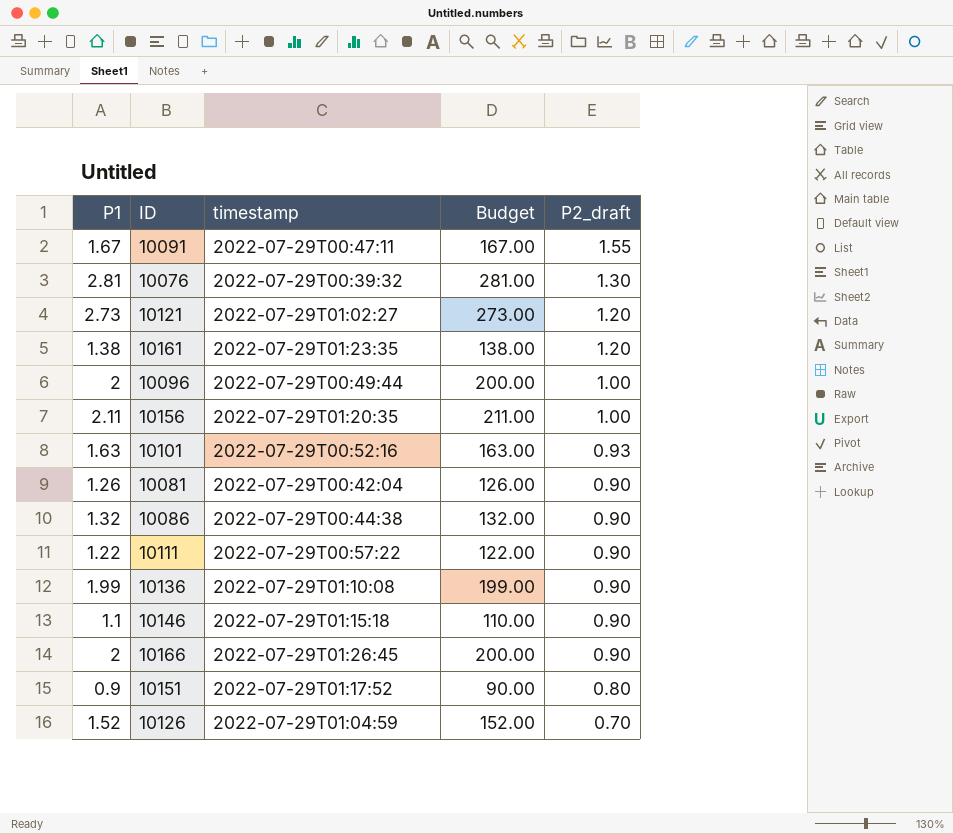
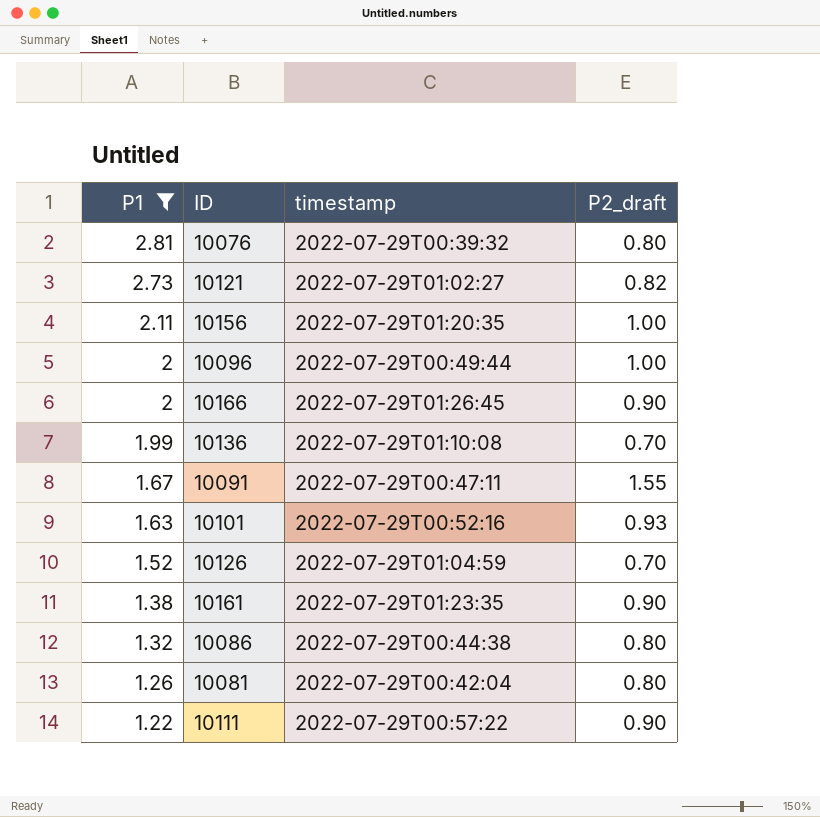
filter: none -> P1 >= 1.22
row order: P2_draft descending -> P1 descending
column Budget | formula: [P1] * 100 -> none
10076 | P2_draft: 1.30 -> 0.80
10121 | P2_draft: 1.20 -> 0.82
10136 | P2_draft: 0.90 -> 0.70
10161 | P2_draft: 1.20 -> 0.90
10086 | P2_draft: 0.90 -> 0.80
10081 | P2_draft: 0.90 -> 0.80

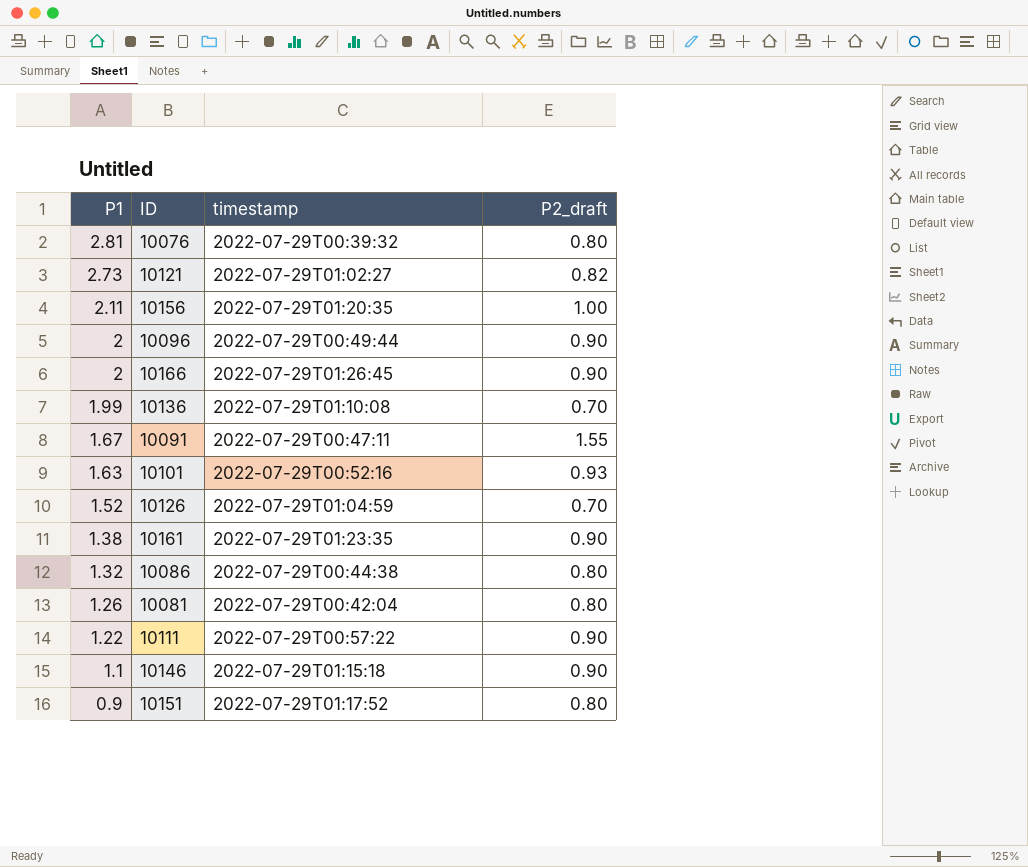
filter: P1 >= 1.22 -> none
10096 | P2_draft: 1.00 -> 0.90

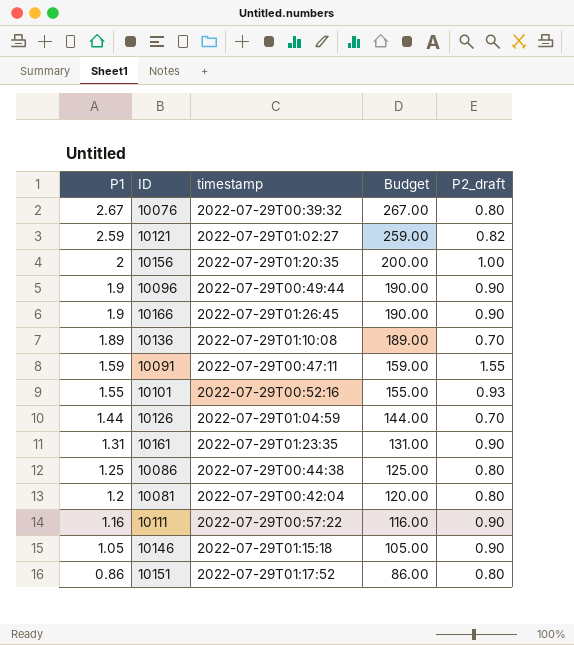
column Budget | formula: none -> [P1] * 100
10076 | P1: 2.81 -> 2.67
10121 | P1: 2.73 -> 2.59
10156 | P1: 2.11 -> 2
10096 | P1: 2 -> 1.9
10166 | P1: 2 -> 1.9
10136 | P1: 1.99 -> 1.89
10091 | P1: 1.67 -> 1.59
10101 | P1: 1.63 -> 1.55
10126 | P1: 1.52 -> 1.44
10161 | P1: 1.38 -> 1.31
10086 | P1: 1.32 -> 1.25
10081 | P1: 1.26 -> 1.2
10111 | P1: 1.22 -> 1.16
10146 | P1: 1.1 -> 1.05
10151 | P1: 0.9 -> 0.86

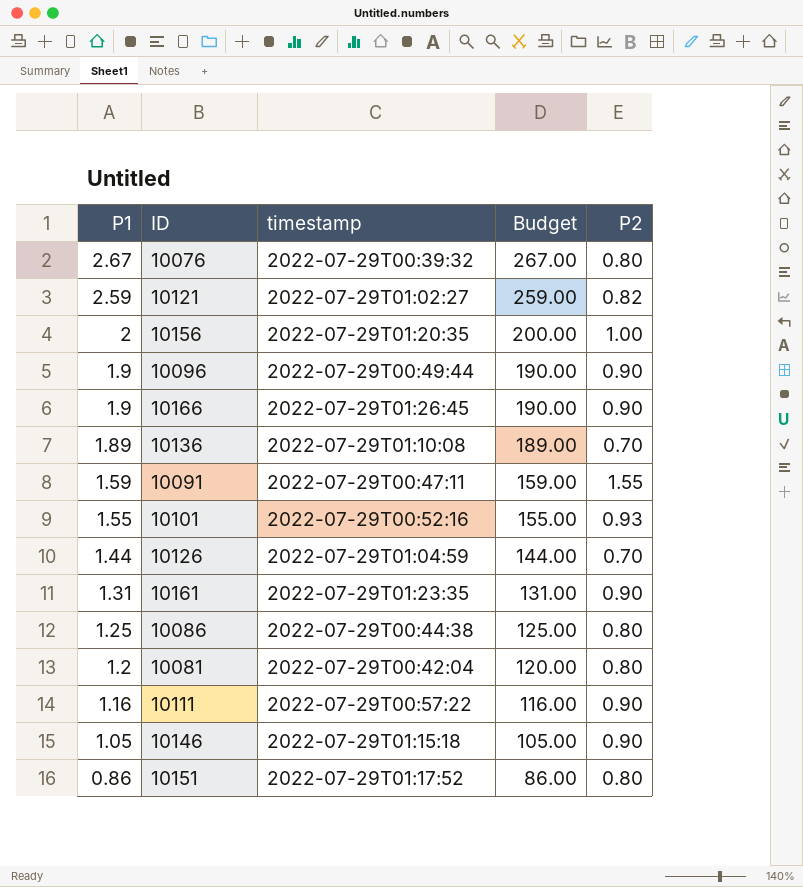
column name: P2_draft -> P2

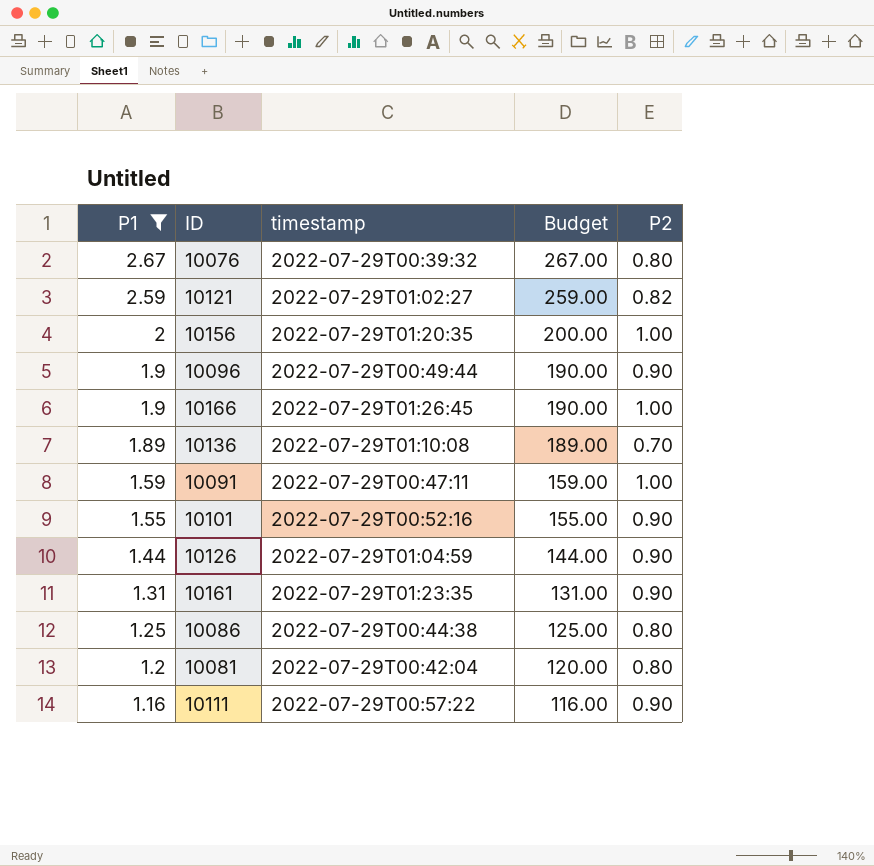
filter: none -> P1 >= 1.16
10166 | P2: 0.90 -> 1.00
10091 | P2: 1.55 -> 1.00
10101 | P2: 0.93 -> 0.90
10126 | P2: 0.70 -> 0.90

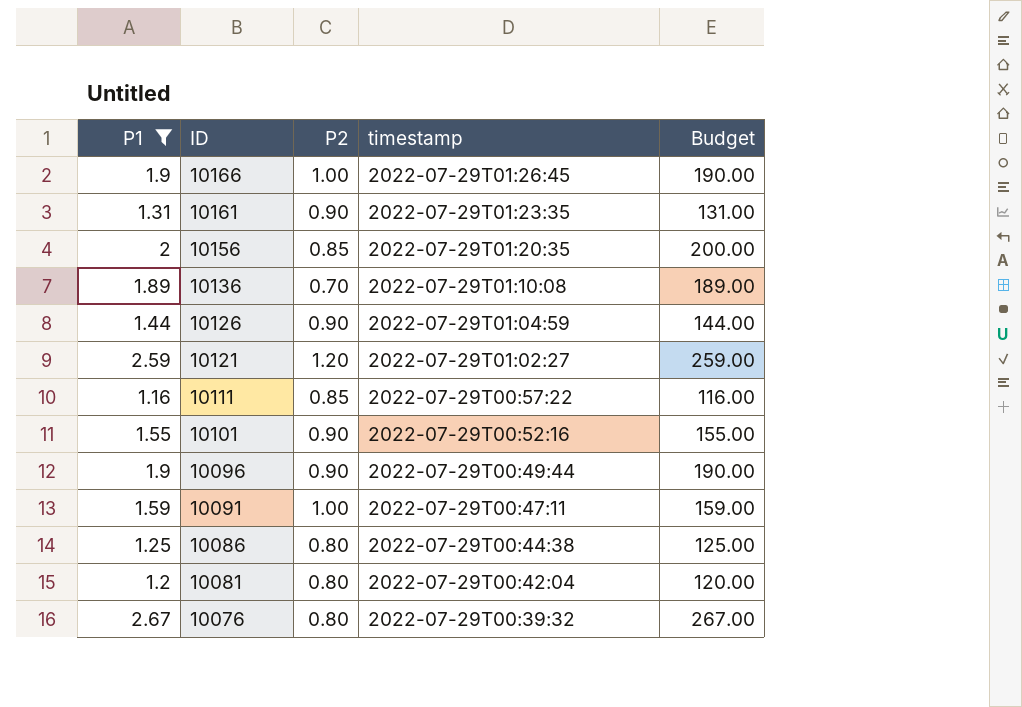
row order: P1 descending -> ID descending
column P2 | position: 5 -> 3
10156 | P2: 1.00 -> 0.85
10121 | P2: 0.82 -> 1.20
10111 | P2: 0.90 -> 0.85

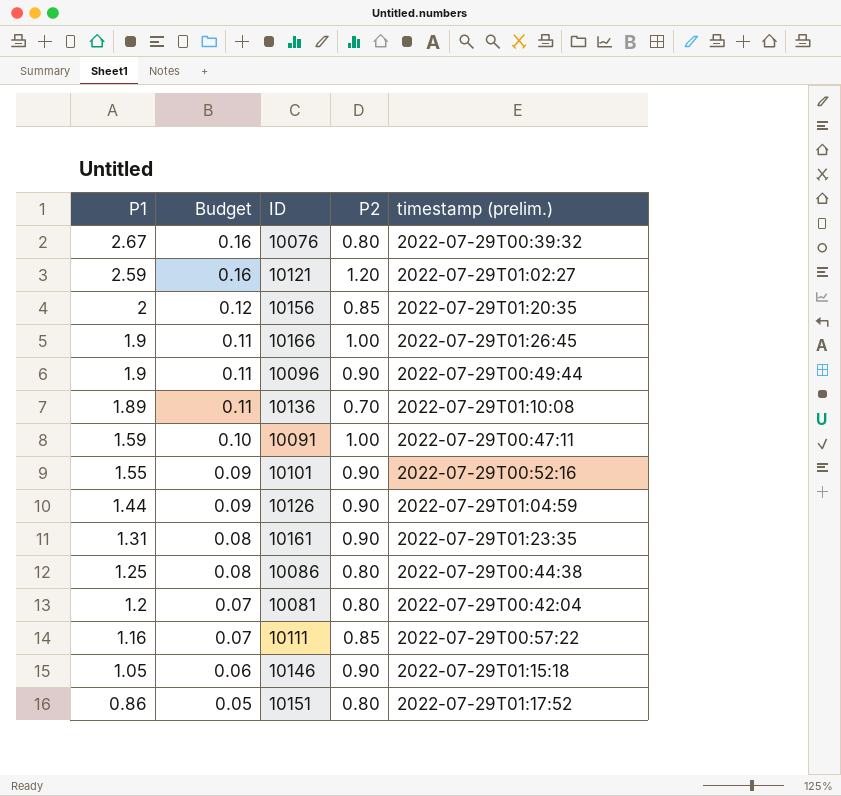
filter: P1 >= 1.16 -> none
row order: ID descending -> P1 descending
column Budget | formula: [P1] * 100 -> [P1] * 0.06
column Budget | position: 5 -> 2
column name: timestamp -> timestamp (prelim.)

